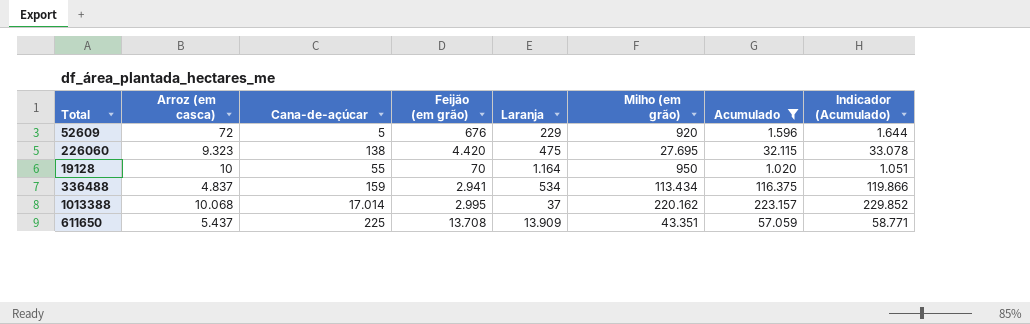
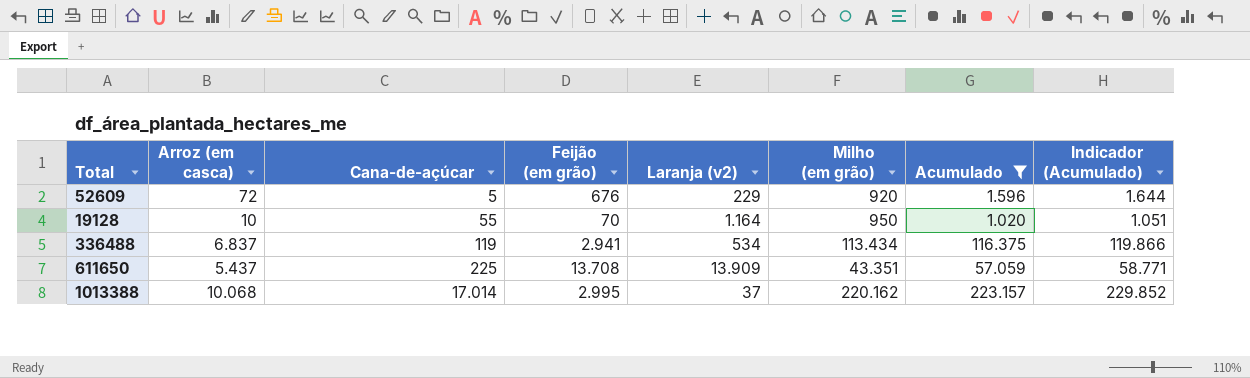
row order: none -> Cana-de-açúcar ascending
column name: Laranja -> Laranja (v2)
row 226060: 9.323 | 138 | 4.420 | 475 | 27.695 | 32.115 | 33.078 -> none
336488 | Arroz (em casca): 4.837 -> 6.837
336488 | Cana-de-açúcar: 159 -> 119

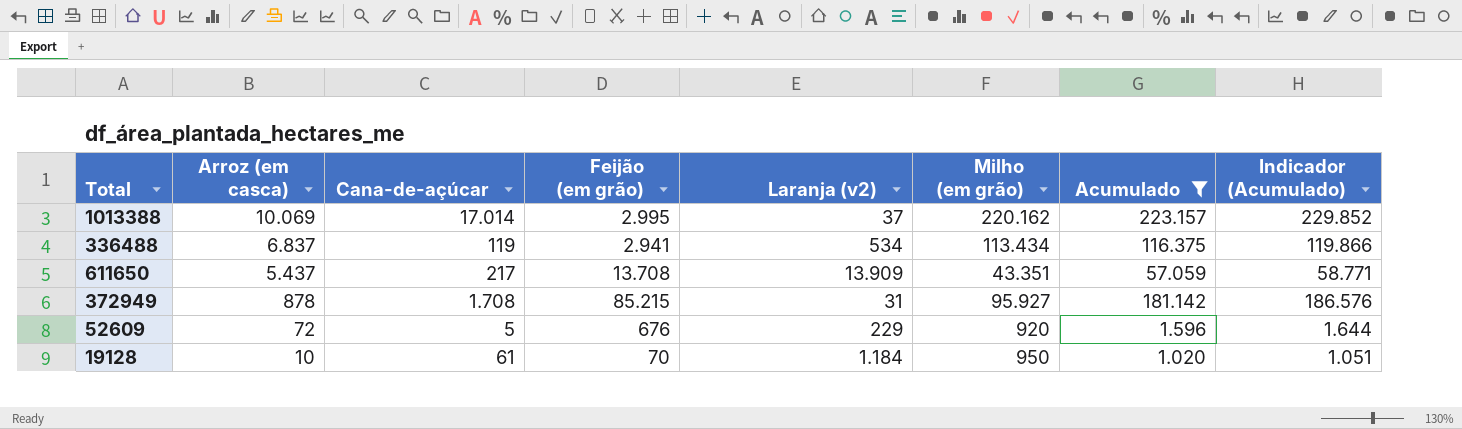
row order: Cana-de-açúcar ascending -> Arroz (em casca) descending
1013388 | Arroz (em casca): 10.068 -> 10.069
611650 | Cana-de-açúcar: 225 -> 217
row 372949: none -> 878 | 1.708 | 85.215 | 31 | 95.927 | 181.142 | 186.576
19128 | Cana-de-açúcar: 55 -> 61
19128 | Laranja (v2): 1.164 -> 1.184

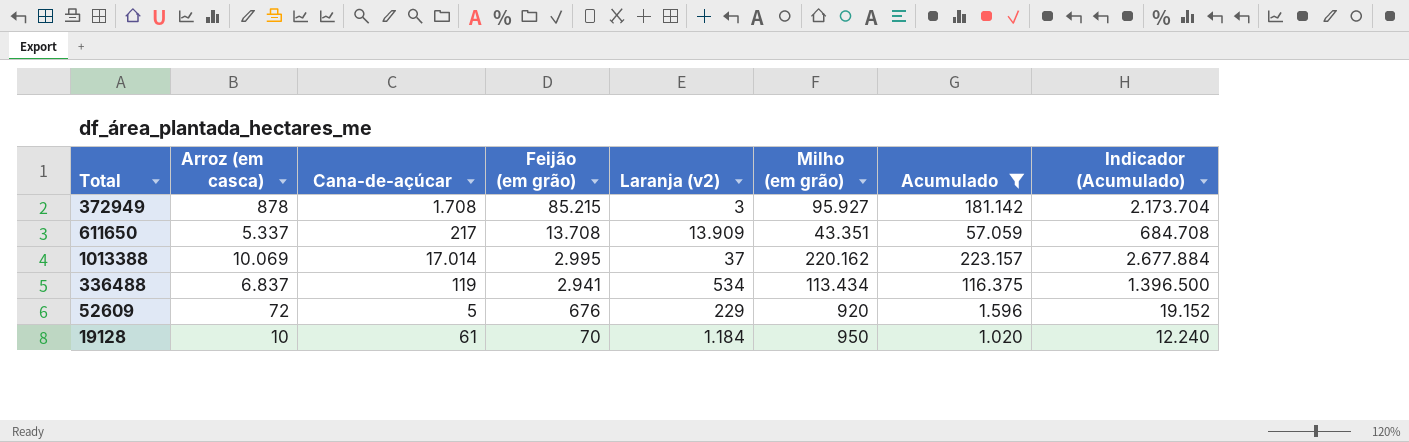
row order: Arroz (em casca) descending -> Feijão (em grão) descending
column Indicador (Acumulado) | formula: [Acumulado] * 1,03 -> [Acumulado] * 12
372949 | Laranja (v2): 31 -> 3
611650 | Arroz (em casca): 5.437 -> 5.337

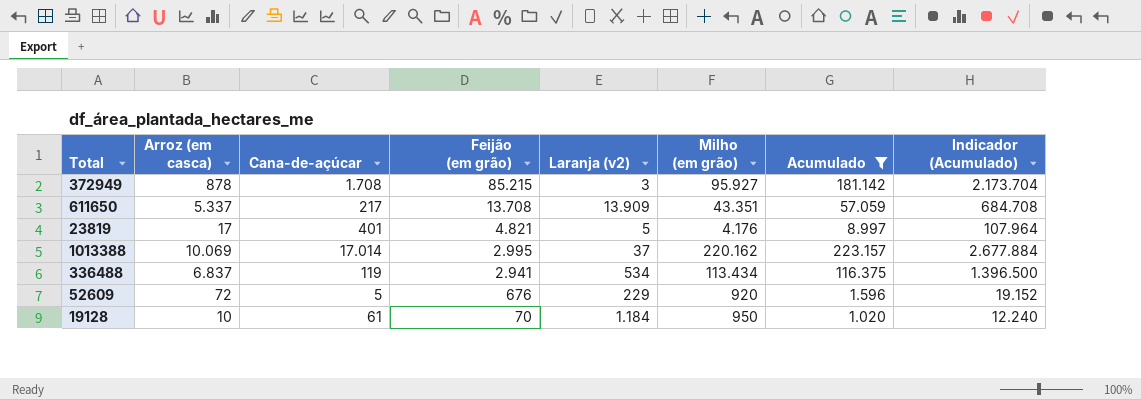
row 23819: none -> 17 | 401 | 4.821 | 5 | 4.176 | 8.997 | 107.964

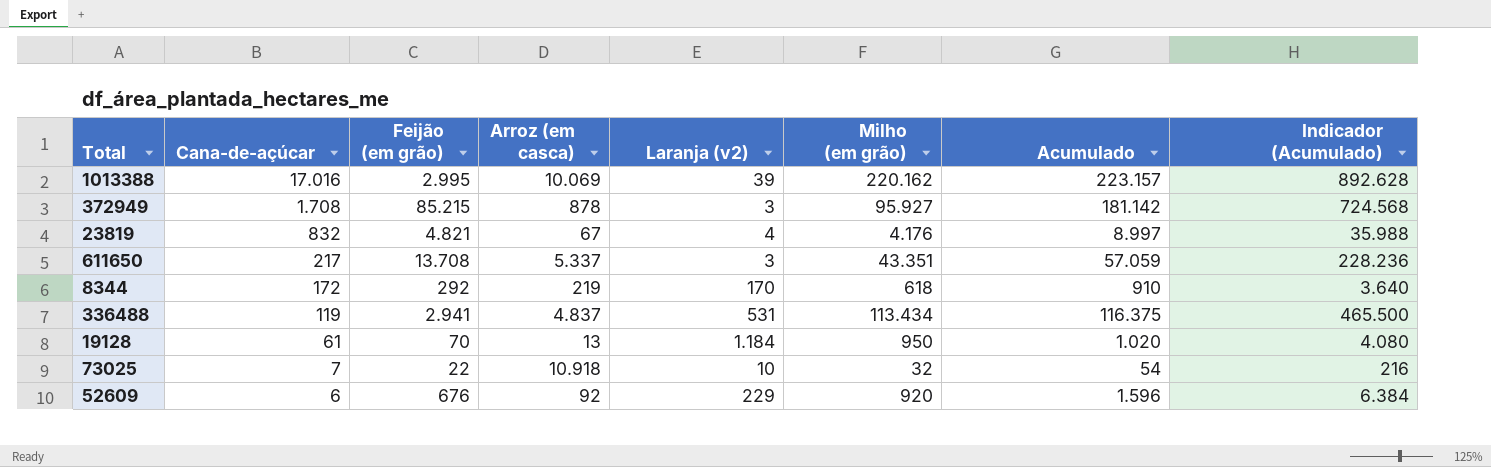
filter: Acumulado >= 1.020 -> none
row order: Feijão (em grão) descending -> Cana-de-açúcar descending
column Arroz (em casca) | position: 2 -> 4
column Indicador (Acumulado) | formula: [Acumulado] * 12 -> [Acumulado] * 4
1013388 | Cana-de-açúcar: 17.014 -> 17.016
1013388 | Laranja (v2): 37 -> 39
23819 | Cana-de-açúcar: 401 -> 832
23819 | Arroz (em casca): 17 -> 67
23819 | Laranja (v2): 5 -> 4
611650 | Laranja (v2): 13.909 -> 3
336488 | Arroz (em casca): 6.837 -> 4.837
336488 | Laranja (v2): 534 -> 531
19128 | Arroz (em casca): 10 -> 13
52609 | Cana-de-açúcar: 5 -> 6
52609 | Arroz (em casca): 72 -> 92

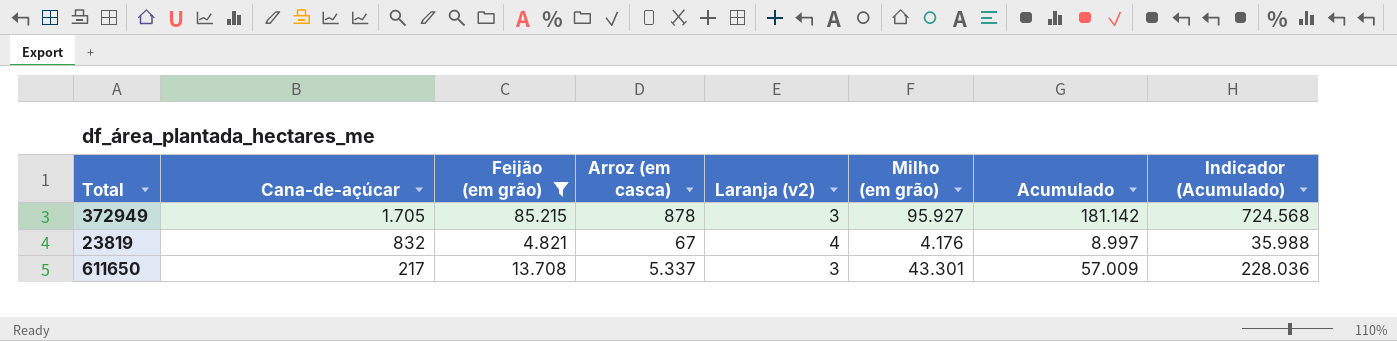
filter: none -> Feijão (em grão) >= 4.821
372949 | Cana-de-açúcar: 1.708 -> 1.705
611650 | Milho (em grão): 43.351 -> 43.301
611650 | Acumulado: 57.059 -> 57.009
611650 | Indicador (Acumulado): 228.236 -> 228.036

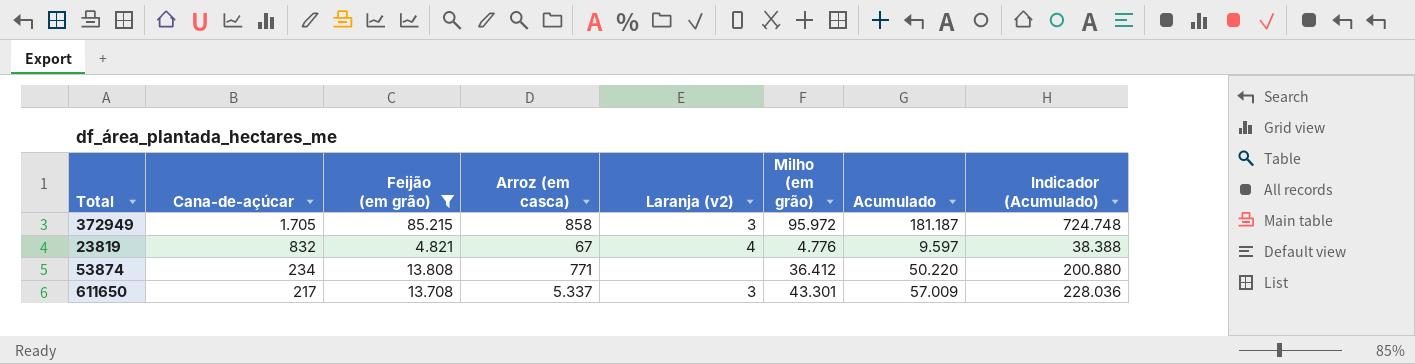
372949 | Arroz (em casca): 878 -> 858
372949 | Milho (em grão): 95.927 -> 95.972
372949 | Acumulado: 181.142 -> 181.187
372949 | Indicador (Acumulado): 724.568 -> 724.748
23819 | Milho (em grão): 4.176 -> 4.776
23819 | Acumulado: 8.997 -> 9.597
23819 | Indicador (Acumulado): 35.988 -> 38.388
row 53874: none -> 234 | 13.808 | 771 | none | 36.412 | 50.220 | 200.880

